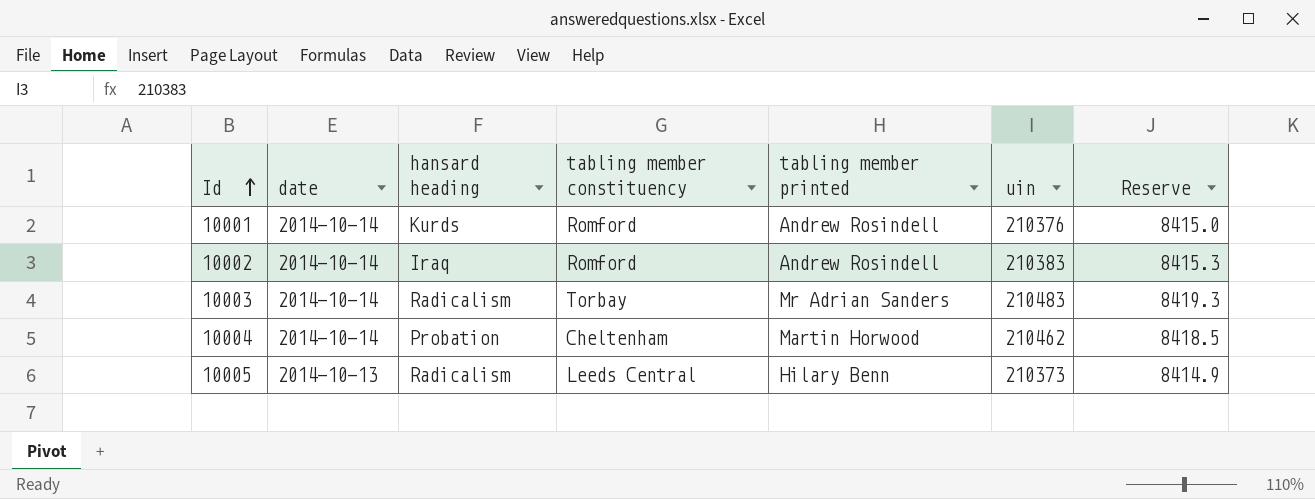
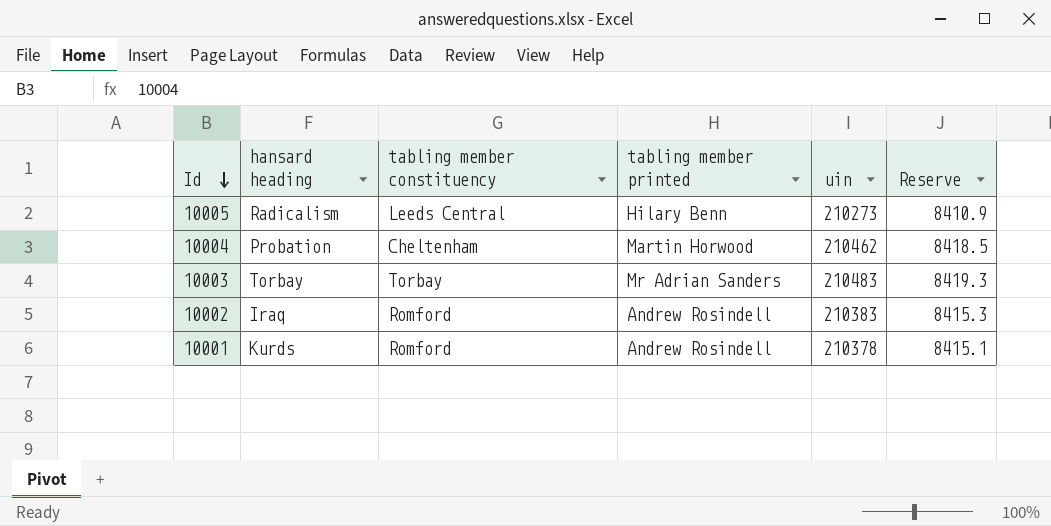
row order: Id ascending -> Id descending
column date | position: 2 -> none
10005 | uin: 210373 -> 210273
10005 | Reserve: 8414.9 -> 8410.9
10003 | hansard heading: Radicalism -> Torbay
10001 | uin: 210376 -> 210378
10001 | Reserve: 8415.0 -> 8415.1

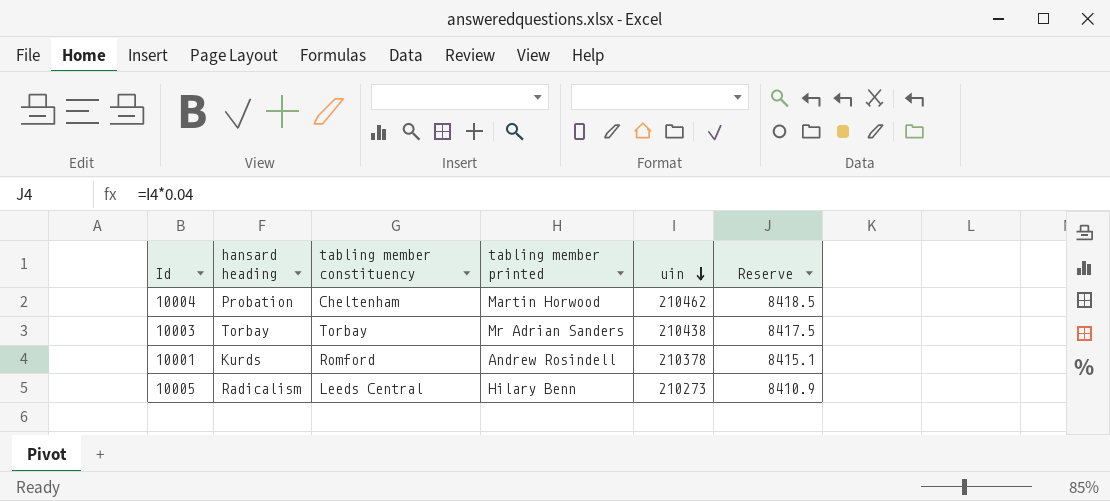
row order: Id descending -> uin descending
row 10002: Iraq | Romford | Andrew Rosindell | 210383 | 8415.3 -> none
10003 | uin: 210483 -> 210438
10003 | Reserve: 8419.3 -> 8417.5

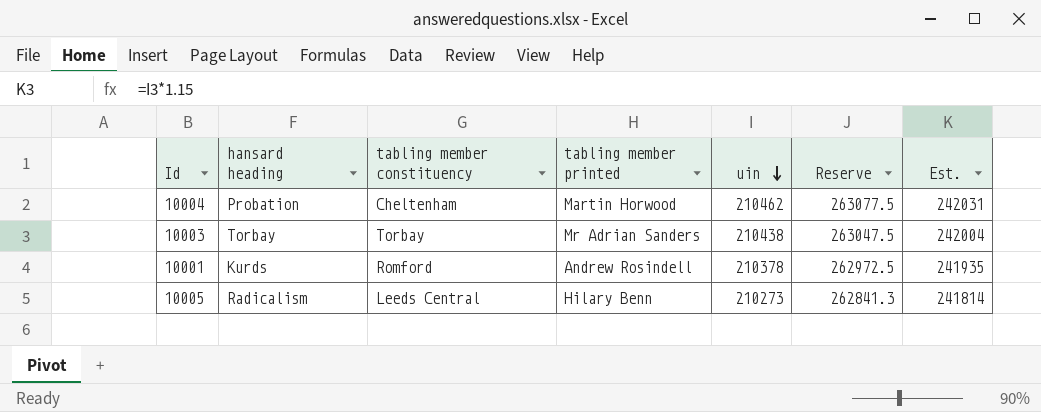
column Reserve | formula: [uin] * 0.04 -> [uin] * 1.25
column Est. | formula: none -> [uin] * 1.15

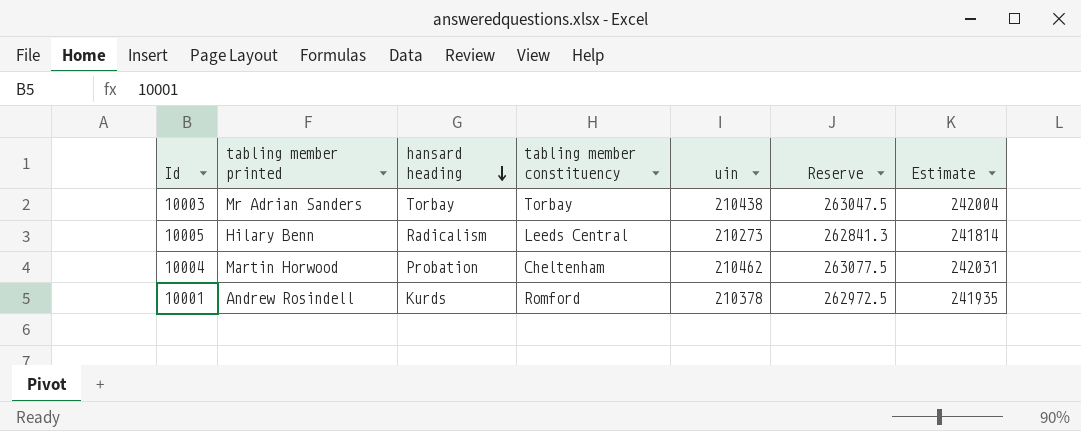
row order: uin descending -> hansard heading descending
column tabling member printed | position: 4 -> 2
column name: Est. -> Estimate

